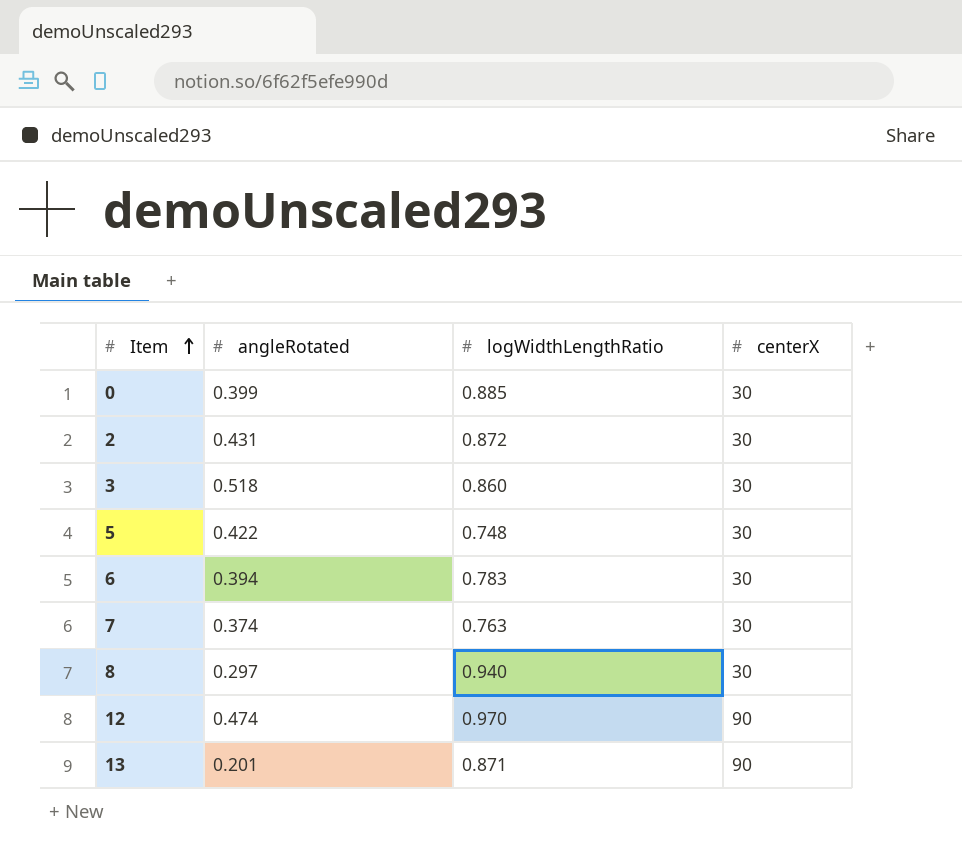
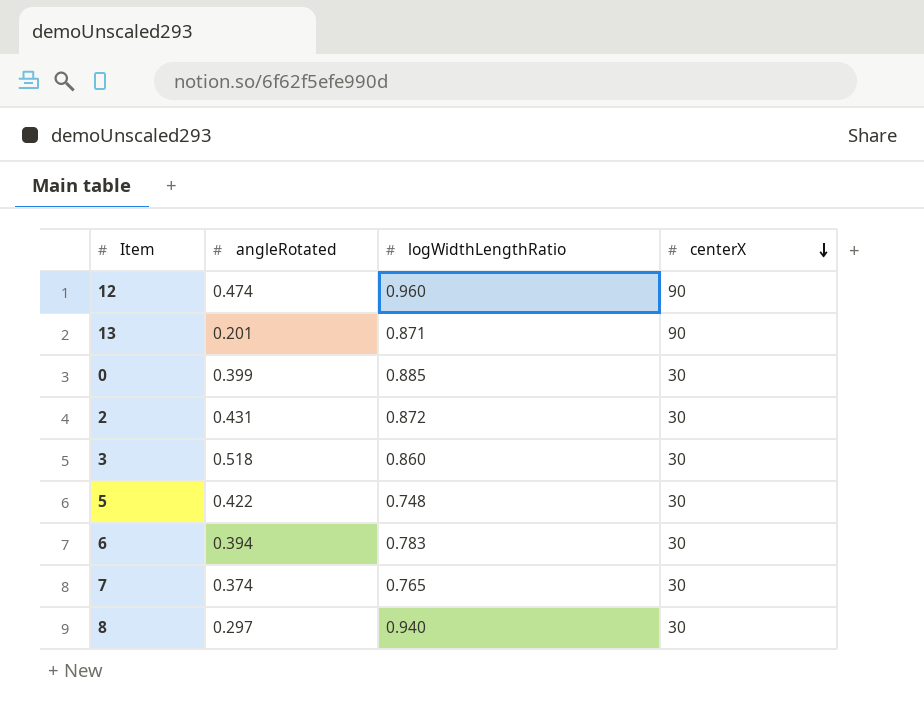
row order: Item ascending -> centerX descending
12 | logWidthLengthRatio: 0.970 -> 0.960
7 | logWidthLengthRatio: 0.763 -> 0.765

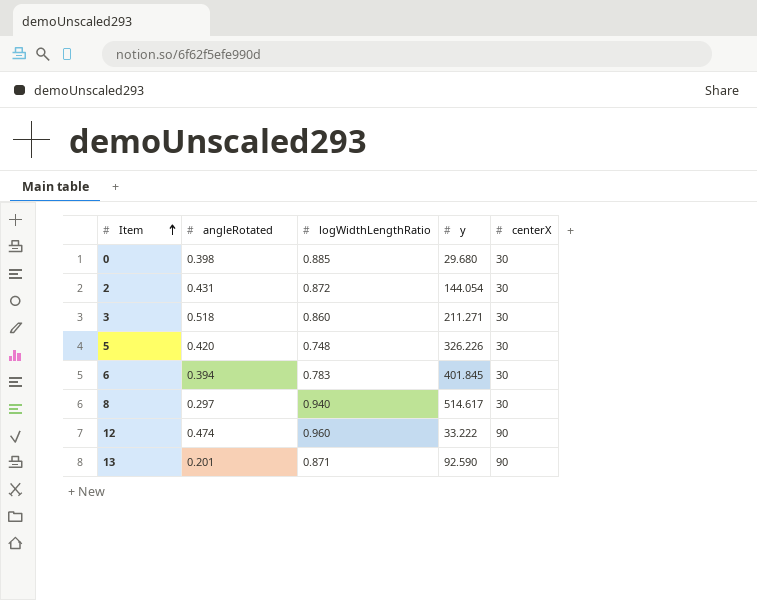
row order: centerX descending -> Item ascending
column y | position: none -> 4
row 7: 0.374 | 0.765 | 30 -> none
0 | angleRotated: 0.399 -> 0.398
5 | angleRotated: 0.422 -> 0.420

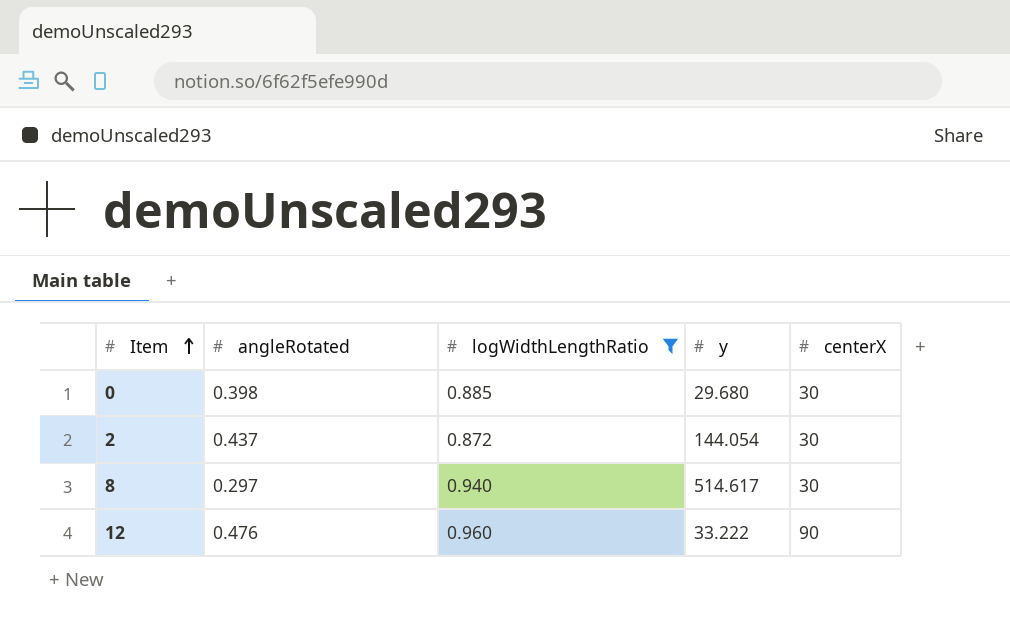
filter: none -> logWidthLengthRatio >= 0.872
2 | angleRotated: 0.431 -> 0.437
12 | angleRotated: 0.474 -> 0.476

